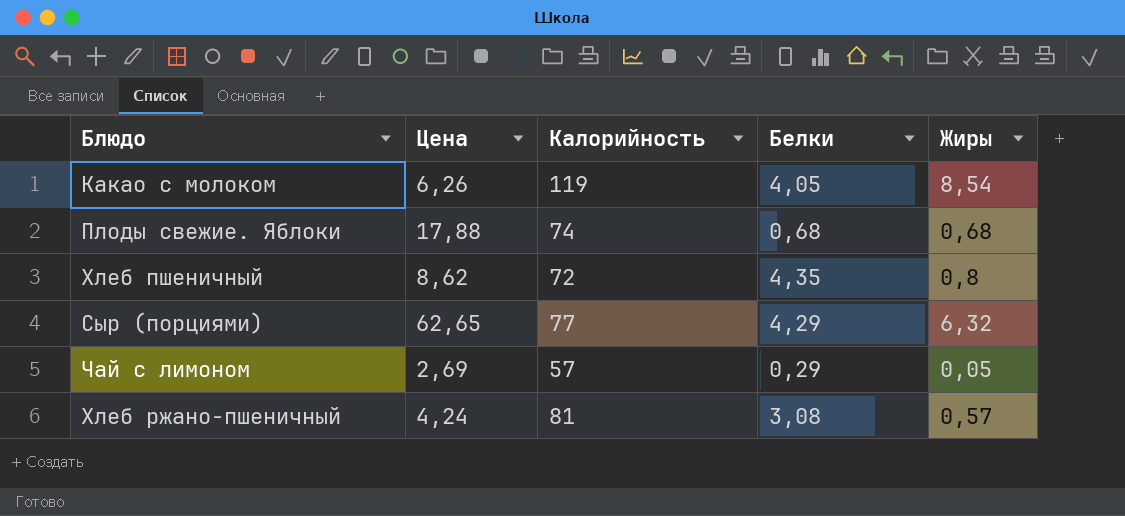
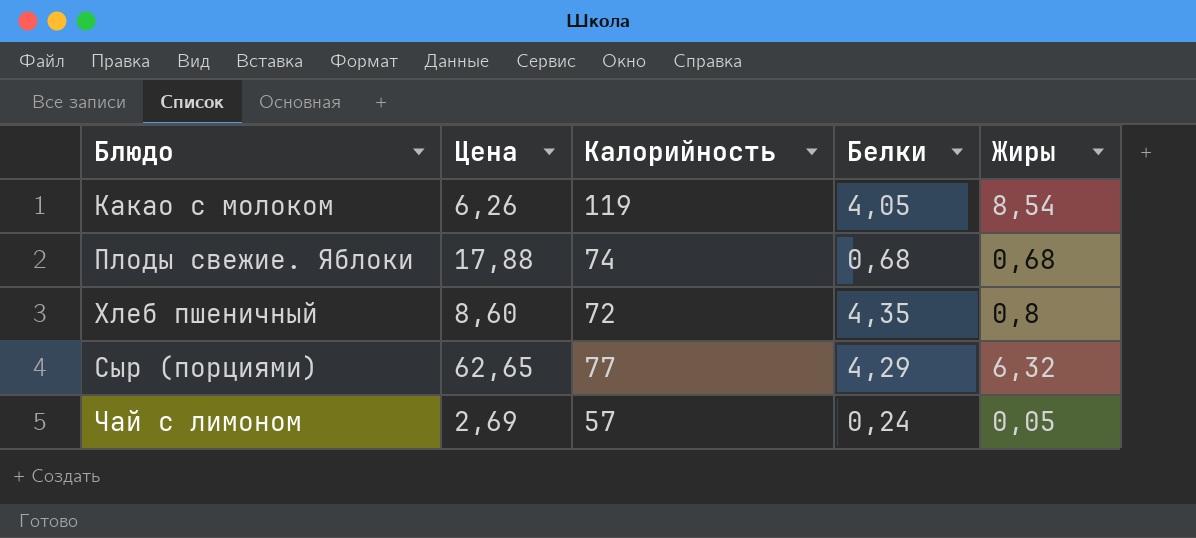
row Хлеб ржано-пшеничный: 4,24 | 81 | 3,08 | 0,57 -> none
Хлеб пшеничный | Цена: 8,62 -> 8,60
Чай с лимоном | Белки: 0,29 -> 0,24

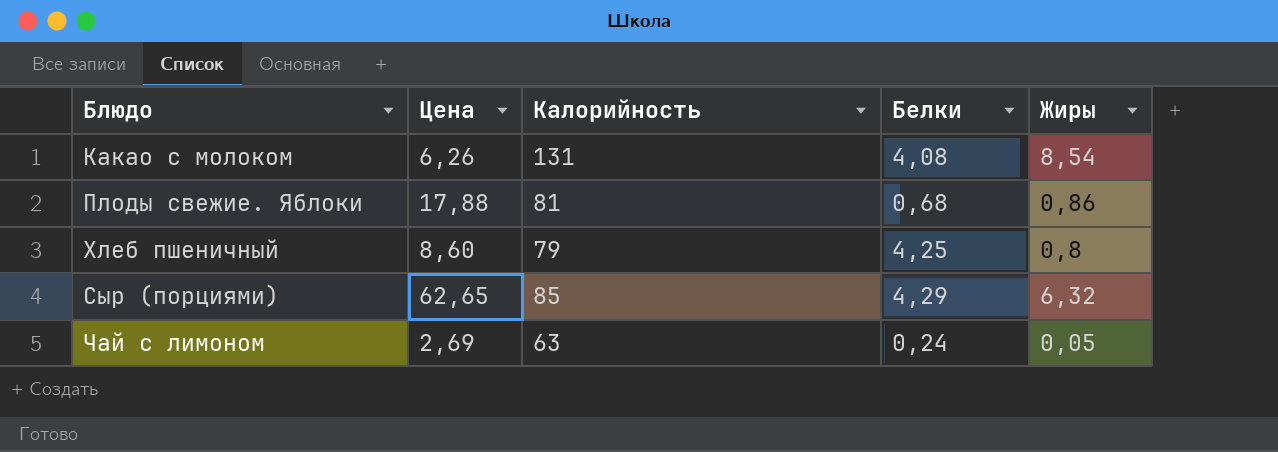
Какао с молоком | Калорийность: 119 -> 131
Какао с молоком | Белки: 4,05 -> 4,08
Плоды свежие. Яблоки | Калорийность: 74 -> 81
Плоды свежие. Яблоки | Жиры: 0,68 -> 0,86
Хлеб пшеничный | Калорийность: 72 -> 79
Хлеб пшеничный | Белки: 4,35 -> 4,25
Сыр (порциями) | Калорийность: 77 -> 85
Чай с лимоном | Калорийность: 57 -> 63

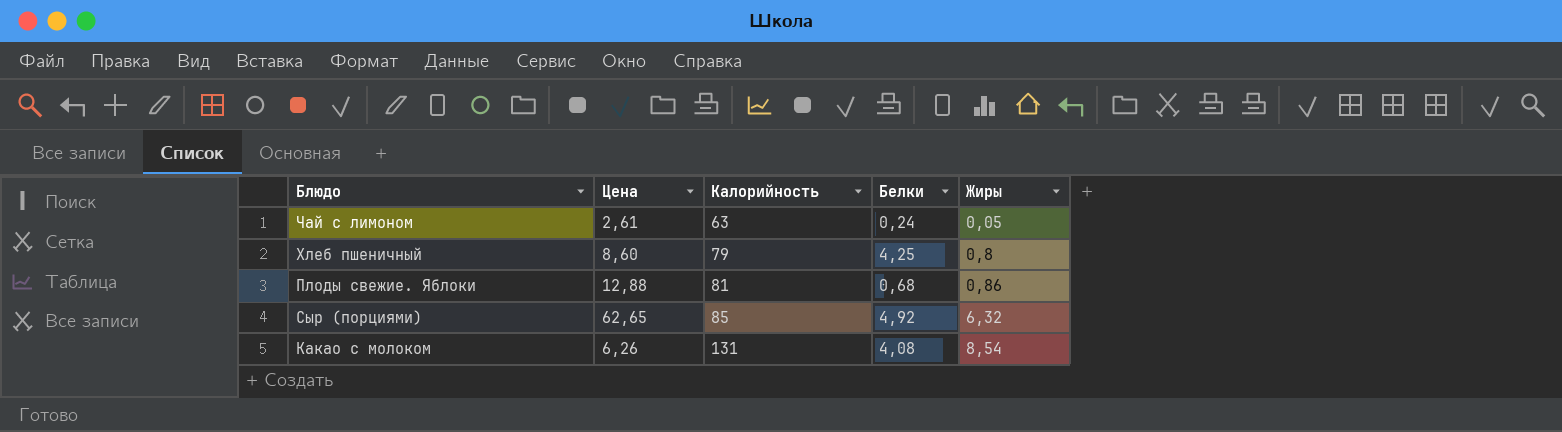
row order: none -> Калорийность ascending
Чай с лимоном | Цена: 2,69 -> 2,61
Плоды свежие. Яблоки | Цена: 17,88 -> 12,88
Сыр (порциями) | Белки: 4,29 -> 4,92

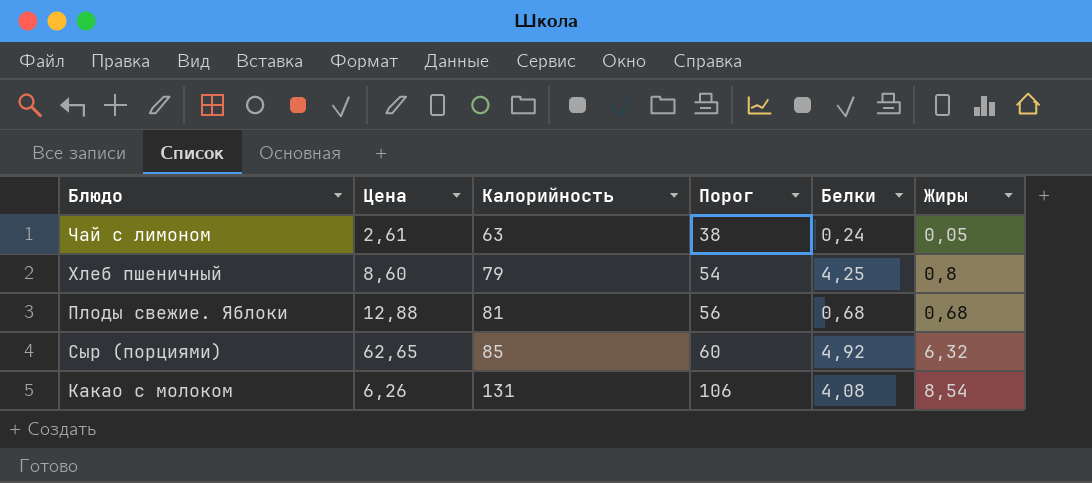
column Порог | formula: none -> [Калорийность] - 25
Плоды свежие. Яблоки | Жиры: 0,86 -> 0,68

